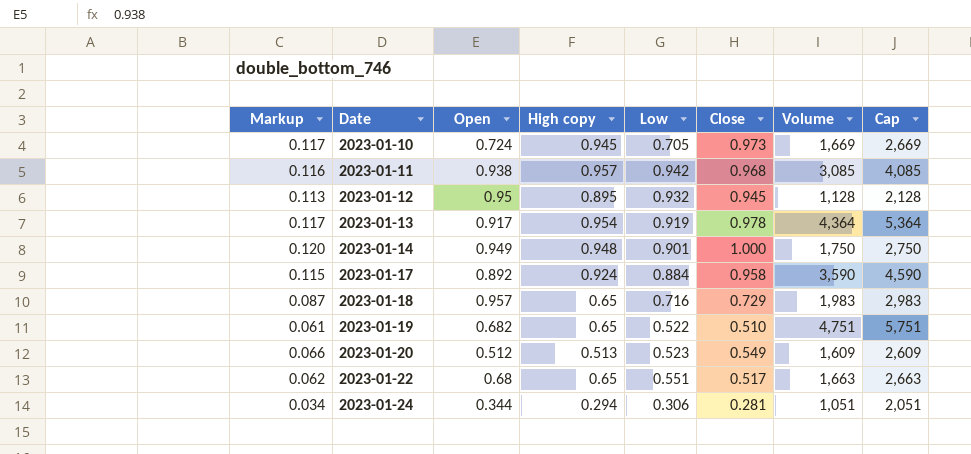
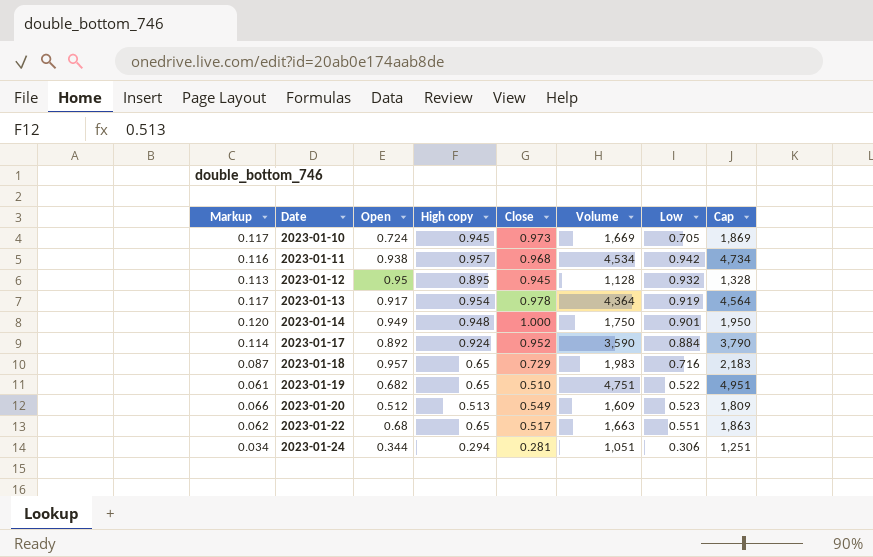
column Low | position: 5 -> 7
column Cap | formula: [Volume] + 1000 -> [Volume] + 200
2023-01-11 | Volume: 3,085 -> 4,534
2023-01-17 | Markup: 0.115 -> 0.114
2023-01-17 | Close: 0.958 -> 0.952

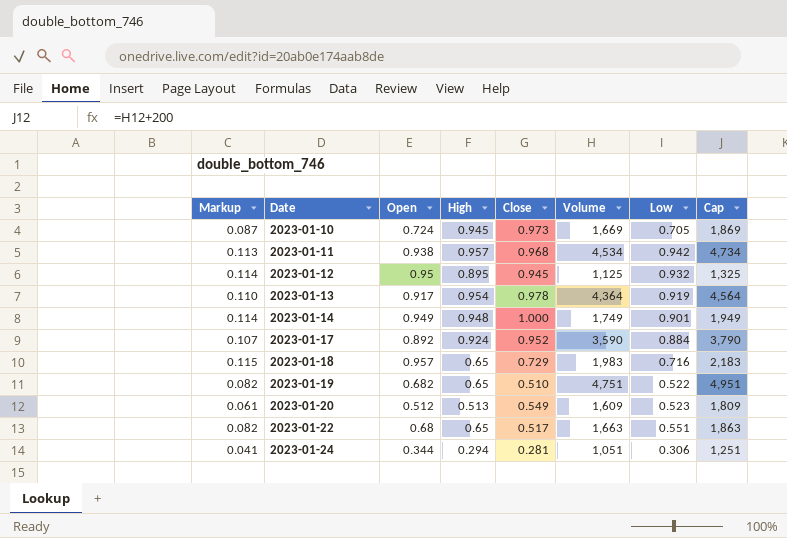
column Markup | formula: [Close] * 0.12 -> [Open] * 0.12
column name: High copy -> High
2023-01-12 | Volume: 1,128 -> 1,125
2023-01-12 | Cap: 1,328 -> 1,325
2023-01-14 | Volume: 1,750 -> 1,749
2023-01-14 | Cap: 1,950 -> 1,949

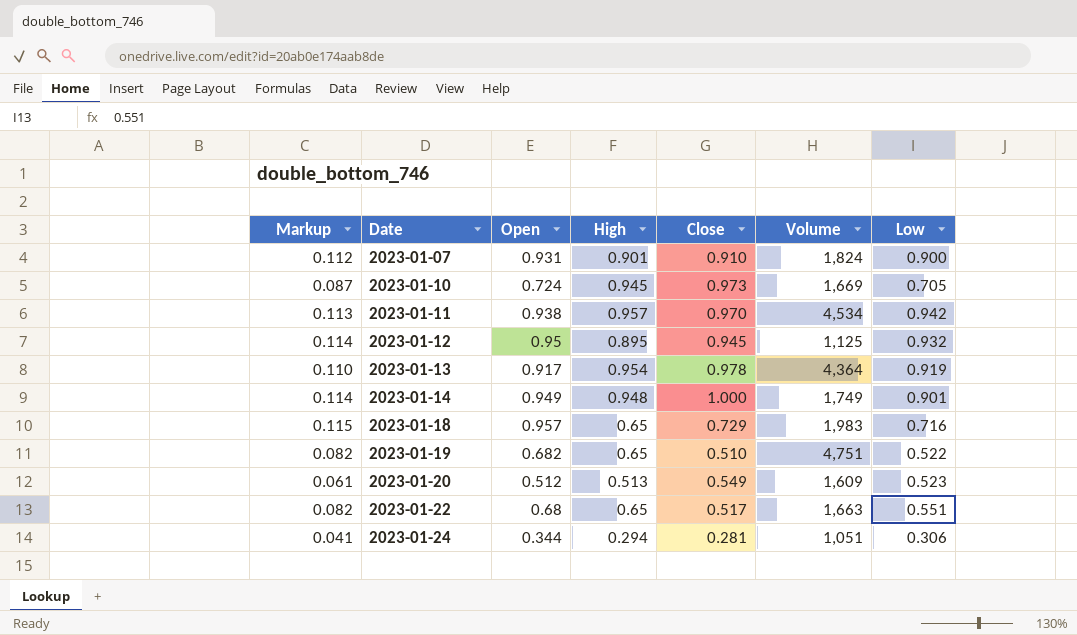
column Cap | formula: [Volume] + 200 -> none
row 2023-01-17: 0.107 | 0.892 | 0.924 | 0.952 | 3,590 | 0.884 | 3,790 -> none
row 2023-01-07: none -> 0.112 | 0.931 | 0.901 | 0.910 | 1,824 | 0.900
2023-01-11 | Close: 0.968 -> 0.970

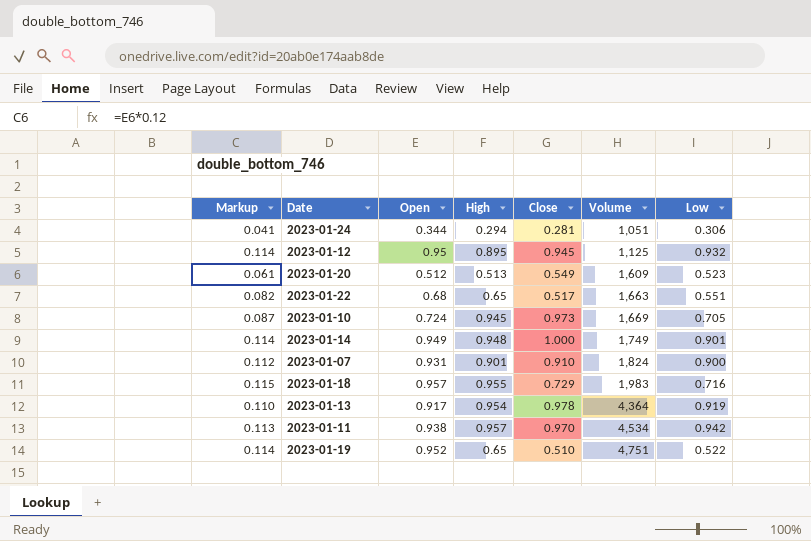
row order: Date ascending -> Volume ascending
2023-01-18 | High: 0.65 -> 0.955
2023-01-19 | Markup: 0.082 -> 0.114
2023-01-19 | Open: 0.682 -> 0.952

